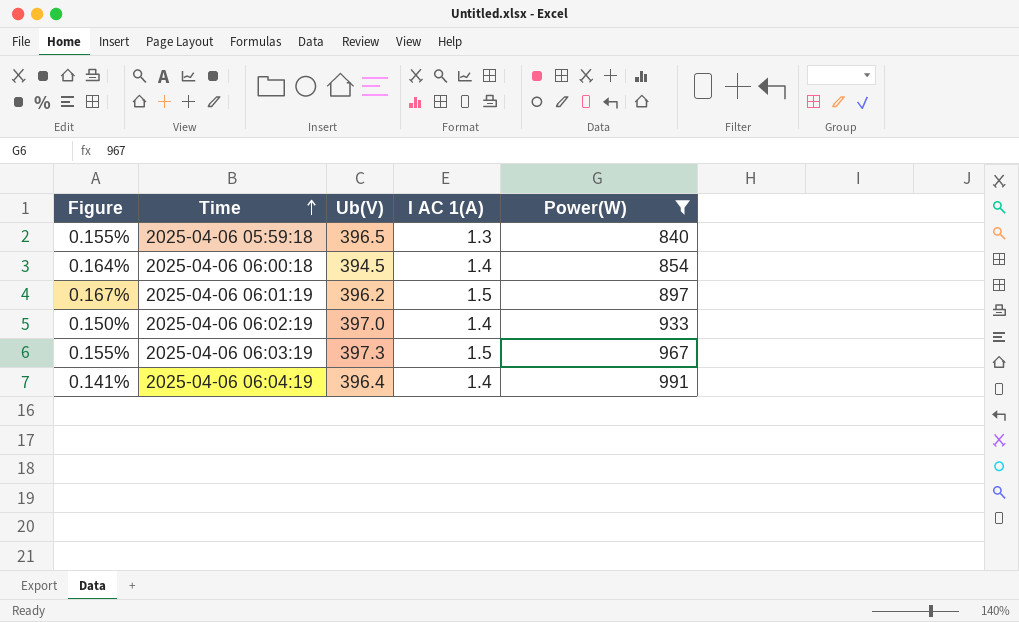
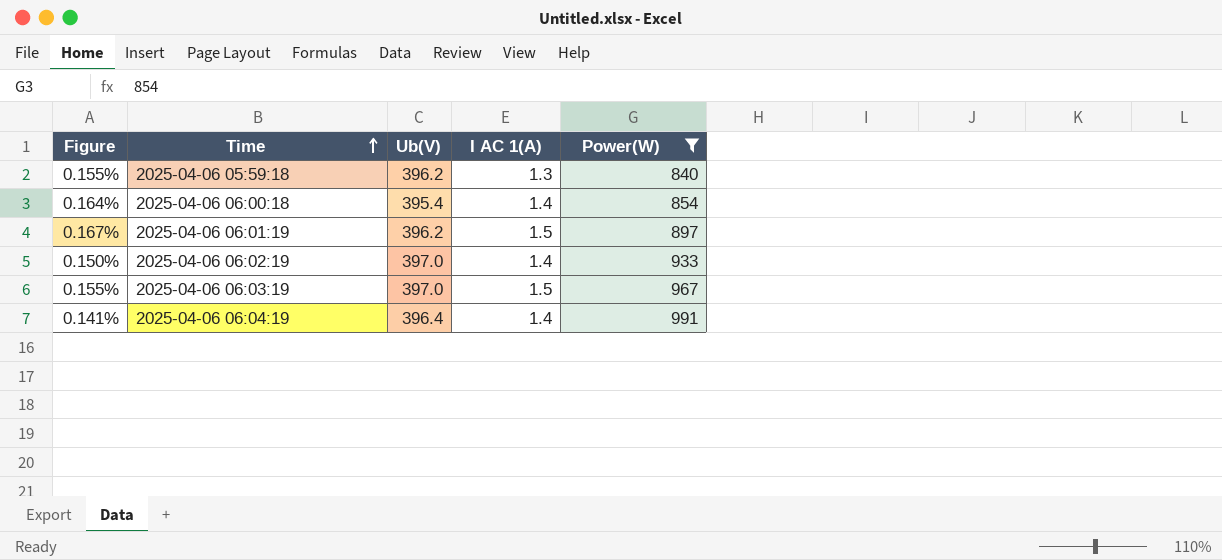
2025-04-06 05:59:18 | Ub(V): 396.5 -> 396.2
2025-04-06 06:00:18 | Ub(V): 394.5 -> 395.4
2025-04-06 06:03:19 | Ub(V): 397.3 -> 397.0

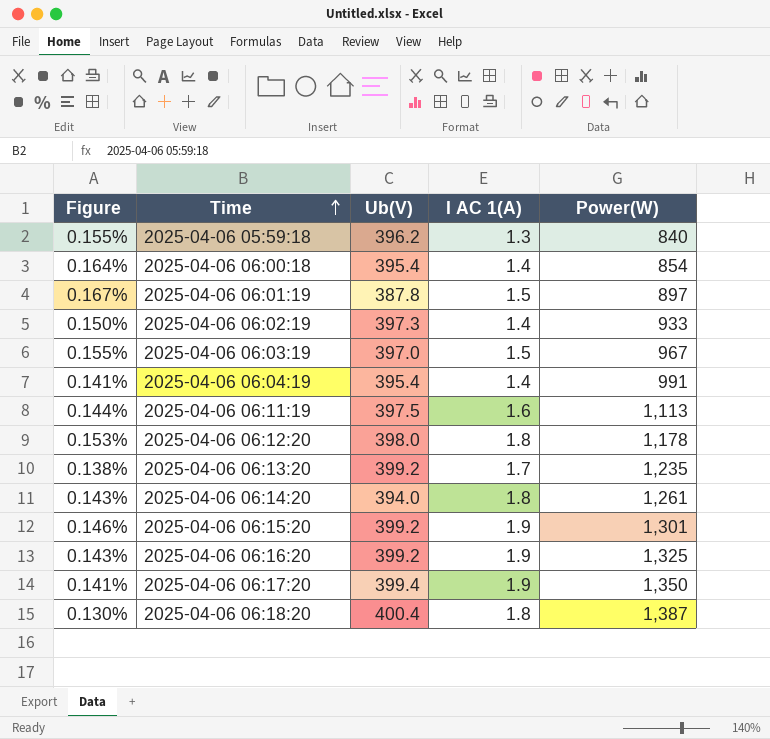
filter: Power(W) <= 991 -> none
2025-04-06 06:01:19 | Ub(V): 396.2 -> 387.8
2025-04-06 06:02:19 | Ub(V): 397.0 -> 397.3
2025-04-06 06:04:19 | Ub(V): 396.4 -> 395.4

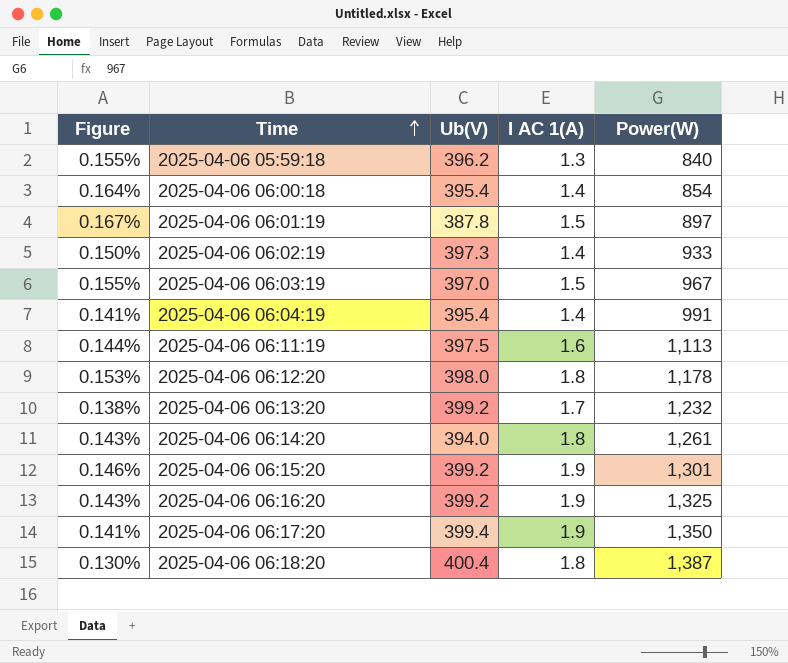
2025-04-06 06:13:20 | Power(W): 1,235 -> 1,232

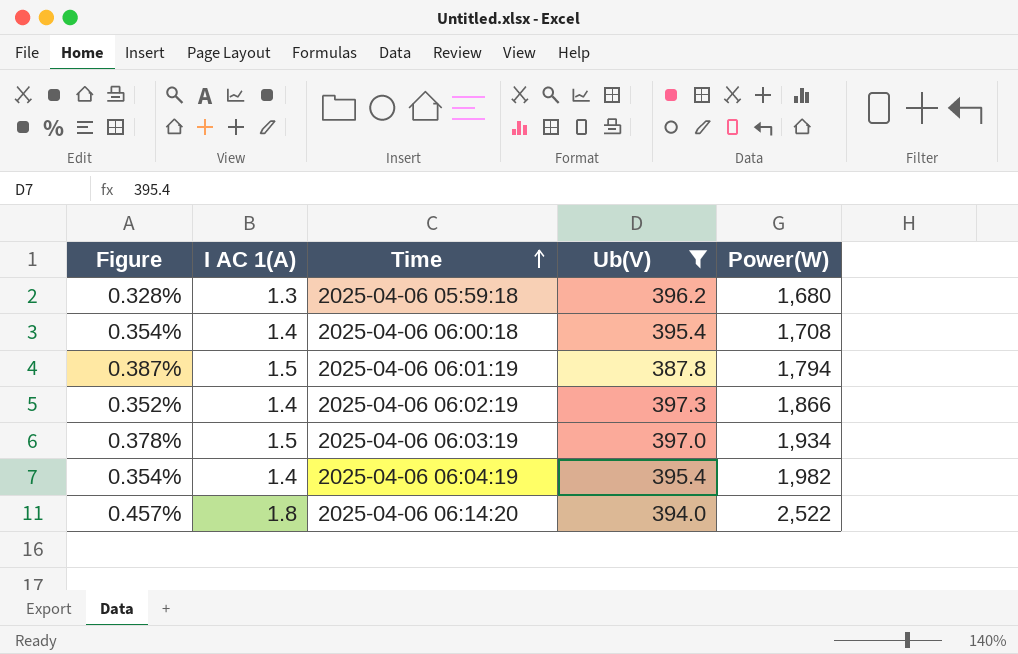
filter: none -> Ub(V) <= 397.3
column Figure | formula: [I AC 1(A)] / [Power(W)] -> [I AC 1(A)] / [Ub(V)]
column I AC 1(A) | position: 4 -> 2
2025-04-06 05:59:18 | Power(W): 840 -> 1,680
2025-04-06 06:00:18 | Power(W): 854 -> 1,708
2025-04-06 06:01:19 | Power(W): 897 -> 1,794
2025-04-06 06:02:19 | Power(W): 933 -> 1,866
2025-04-06 06:03:19 | Power(W): 967 -> 1,934
2025-04-06 06:04:19 | Power(W): 991 -> 1,982
2025-04-06 06:14:20 | Power(W): 1,261 -> 2,522

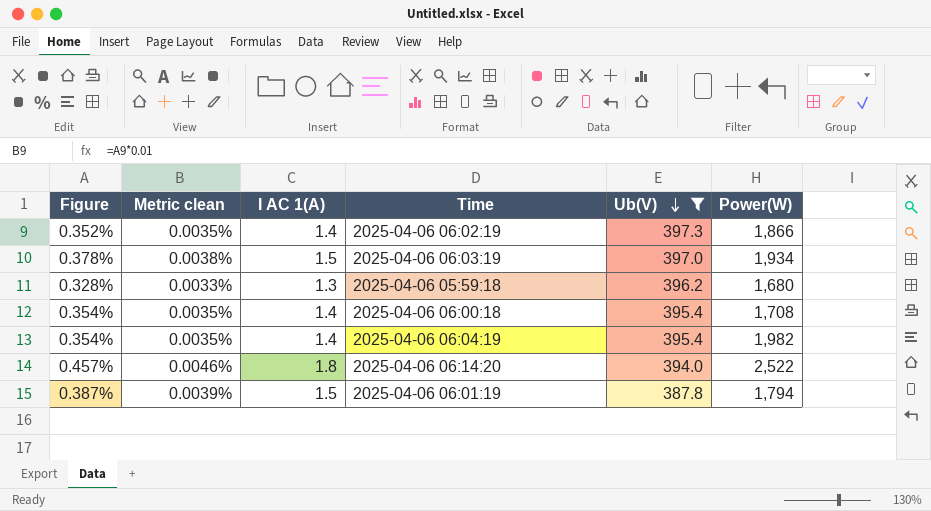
row order: Time ascending -> Ub(V) descending
column Metric clean | formula: none -> [Figure] * 0.01

